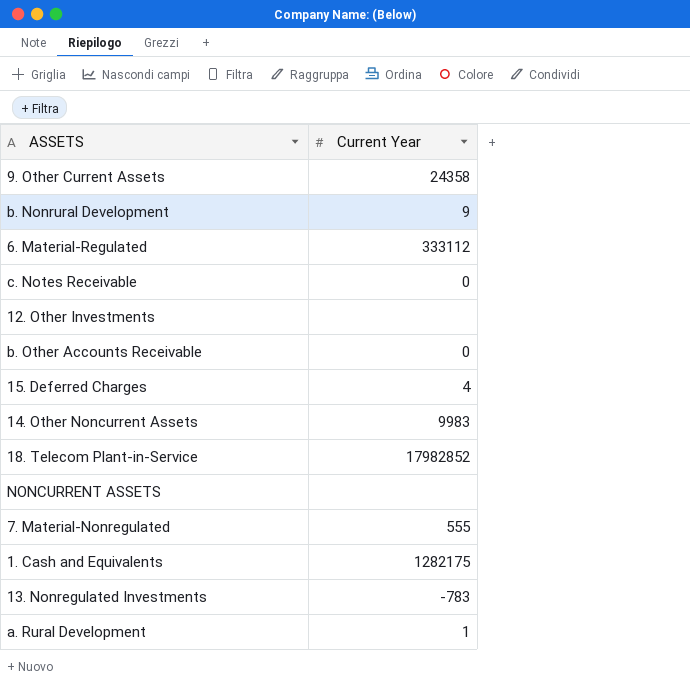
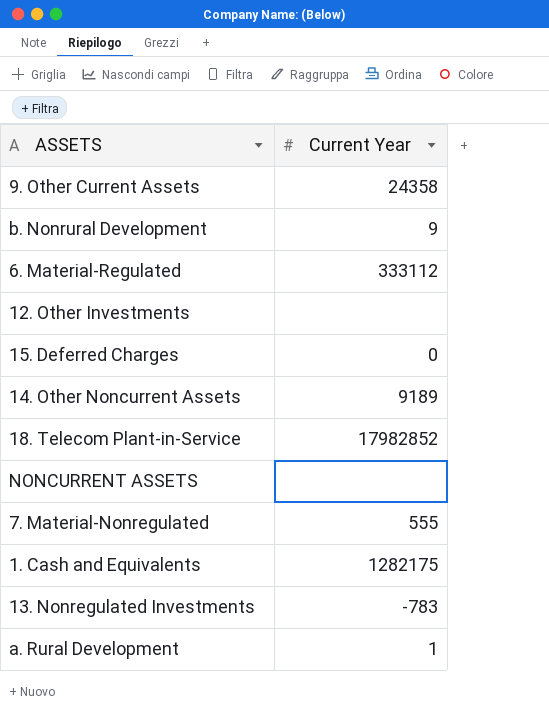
row c. Notes Receivable: 0 -> none
row b. Other Accounts Receivable: 0 -> none
15. Deferred Charges | Current Year: 4 -> 0
14. Other Noncurrent Assets | Current Year: 9983 -> 9189

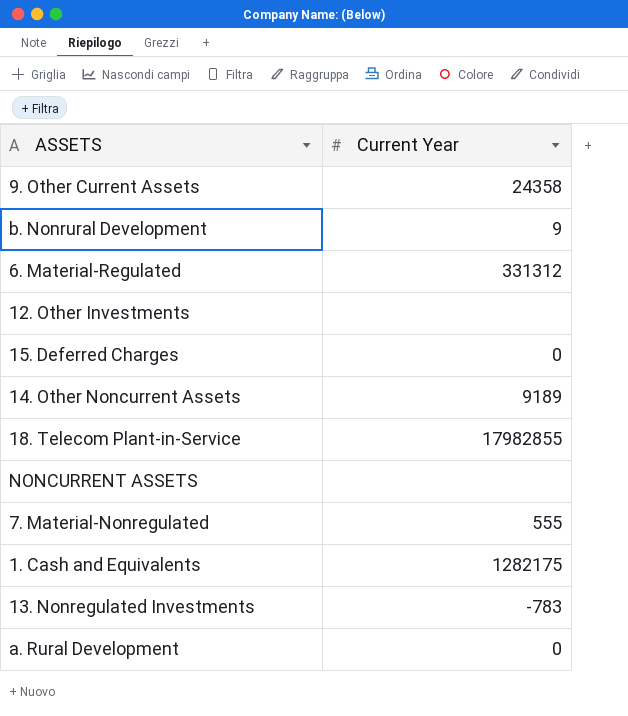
6. Material-Regulated | Current Year: 333112 -> 331312
18. Telecom Plant-in-Service | Current Year: 17982852 -> 17982855
a. Rural Development | Current Year: 1 -> 0

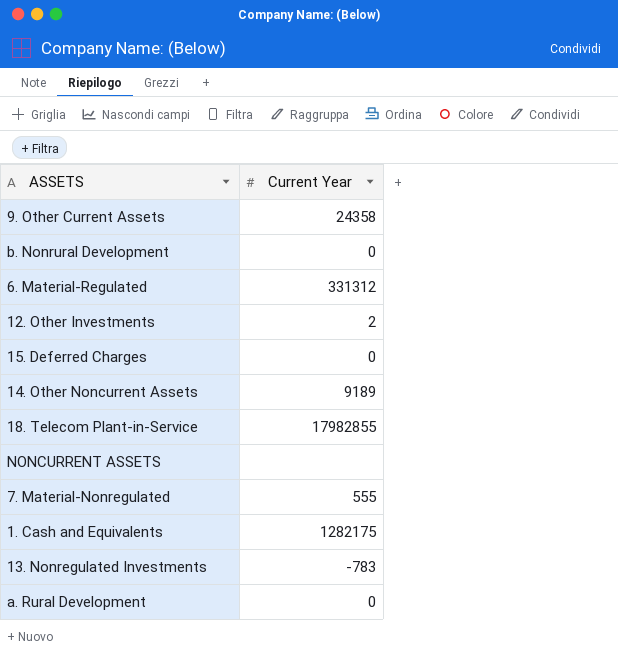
b. Nonrural Development | Current Year: 9 -> 0
12. Other Investments | Current Year: none -> 2

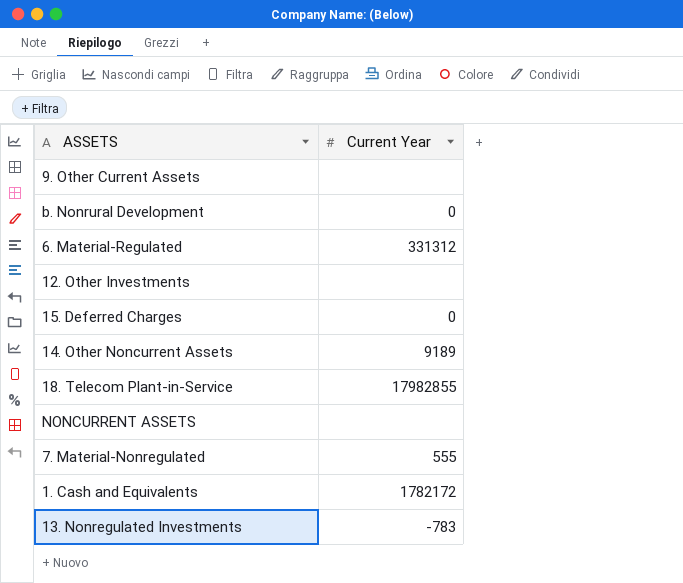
row a. Rural Development: 0 -> none
9. Other Current Assets | Current Year: 24358 -> none
12. Other Investments | Current Year: 2 -> none
1. Cash and Equivalents | Current Year: 1282175 -> 1782172

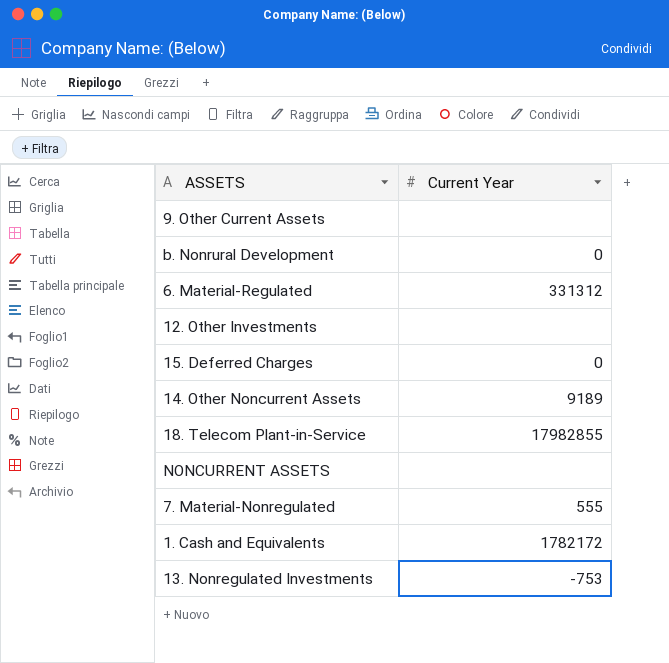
13. Nonregulated Investments | Current Year: -783 -> -753

